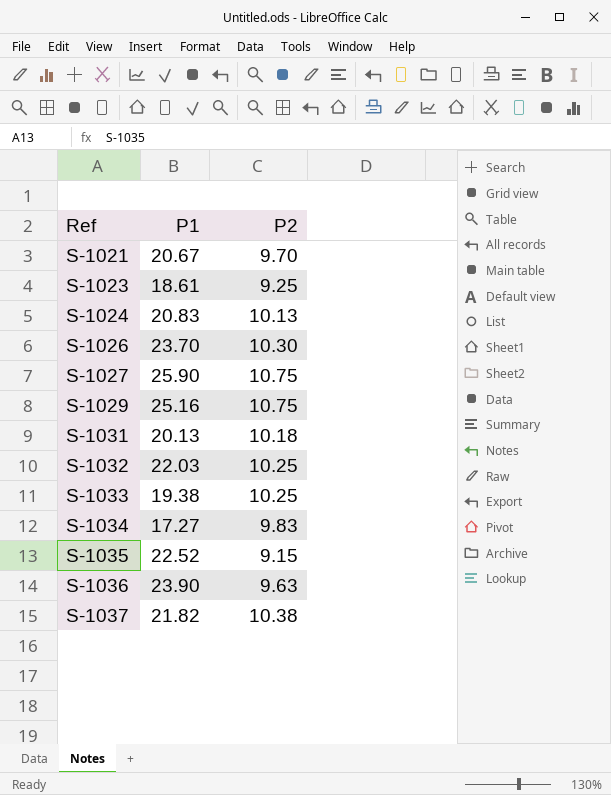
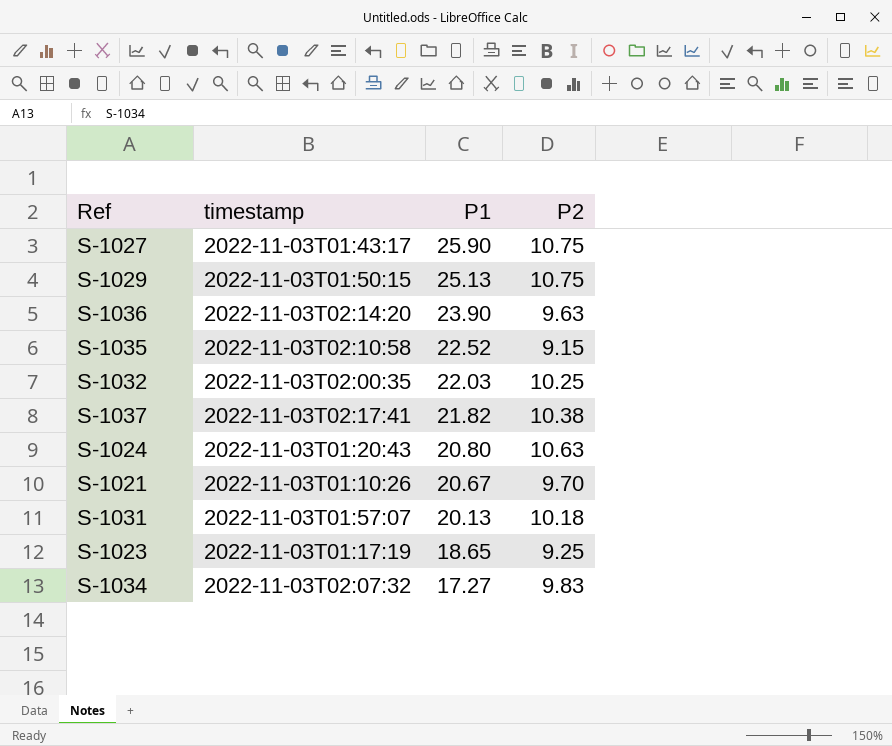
row order: Ref ascending -> P1 descending
column timestamp | position: none -> 2
row S-1026: 23.70 | 10.30 -> none
row S-1033: 19.38 | 10.25 -> none
S-1029 | P1: 25.16 -> 25.13
S-1024 | P1: 20.83 -> 20.80
S-1024 | P2: 10.13 -> 10.63
S-1023 | P1: 18.61 -> 18.65

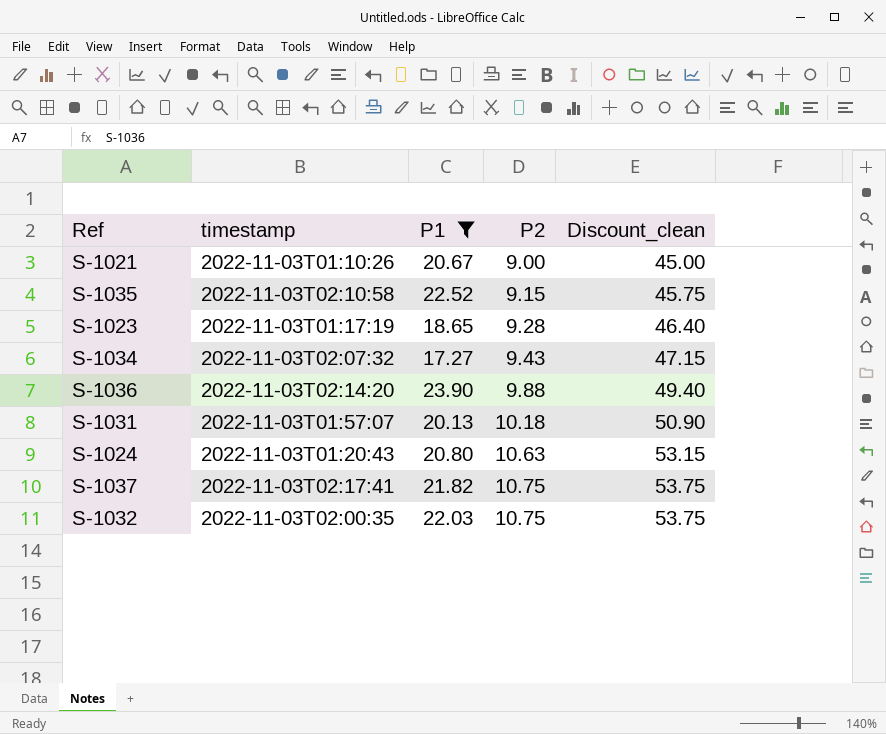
filter: none -> P1 <= 23.90
row order: P1 descending -> P2 ascending
column Discount_clean | formula: none -> [P2] * 5
S-1021 | P2: 9.70 -> 9.00
S-1023 | P2: 9.25 -> 9.28
S-1034 | P2: 9.83 -> 9.43
S-1036 | P2: 9.63 -> 9.88
S-1037 | P2: 10.38 -> 10.75
S-1032 | P2: 10.25 -> 10.75

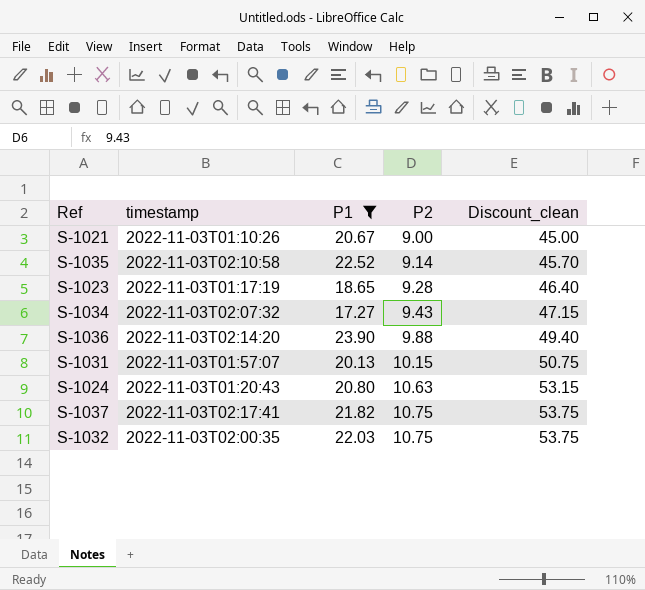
S-1035 | P2: 9.15 -> 9.14
S-1035 | Discount_clean: 45.75 -> 45.70
S-1031 | P2: 10.18 -> 10.15
S-1031 | Discount_clean: 50.90 -> 50.75

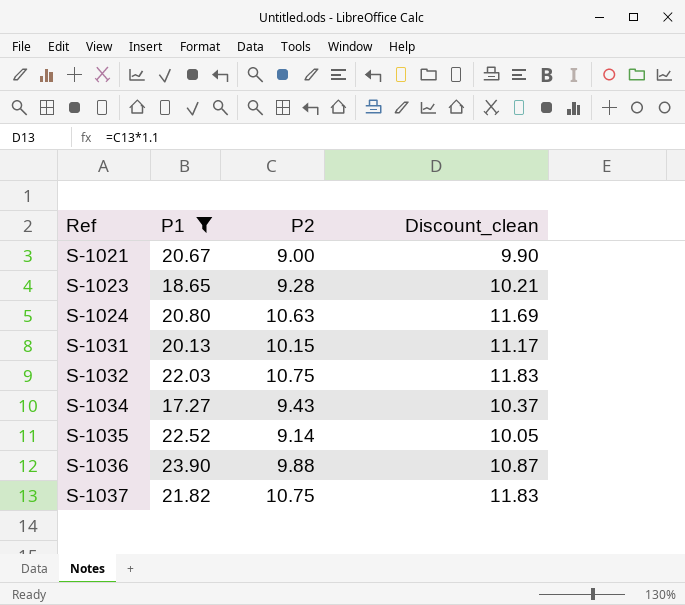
row order: P2 ascending -> Ref ascending
column timestamp | position: 2 -> none
column Discount_clean | formula: [P2] * 5 -> [P2] * 1.1

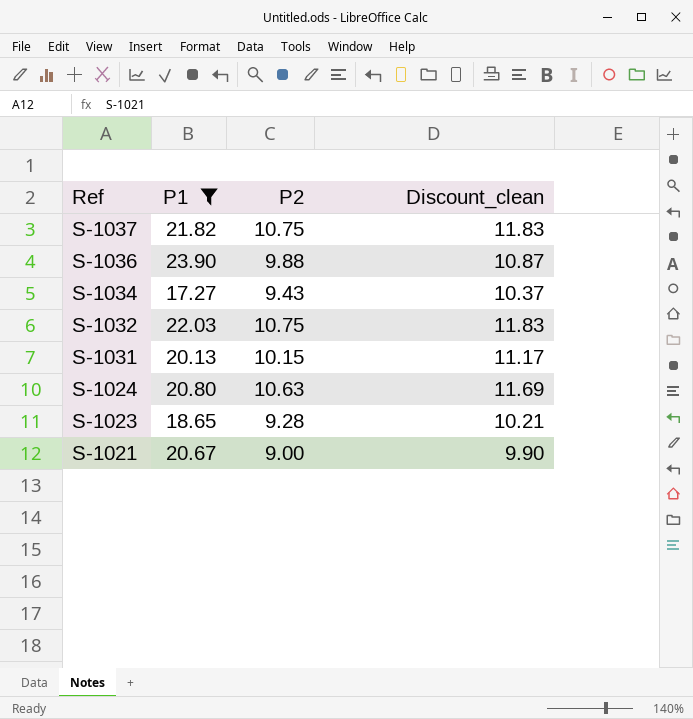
row order: Ref ascending -> Ref descending
row S-1035: 22.52 | 9.14 | 10.05 -> none

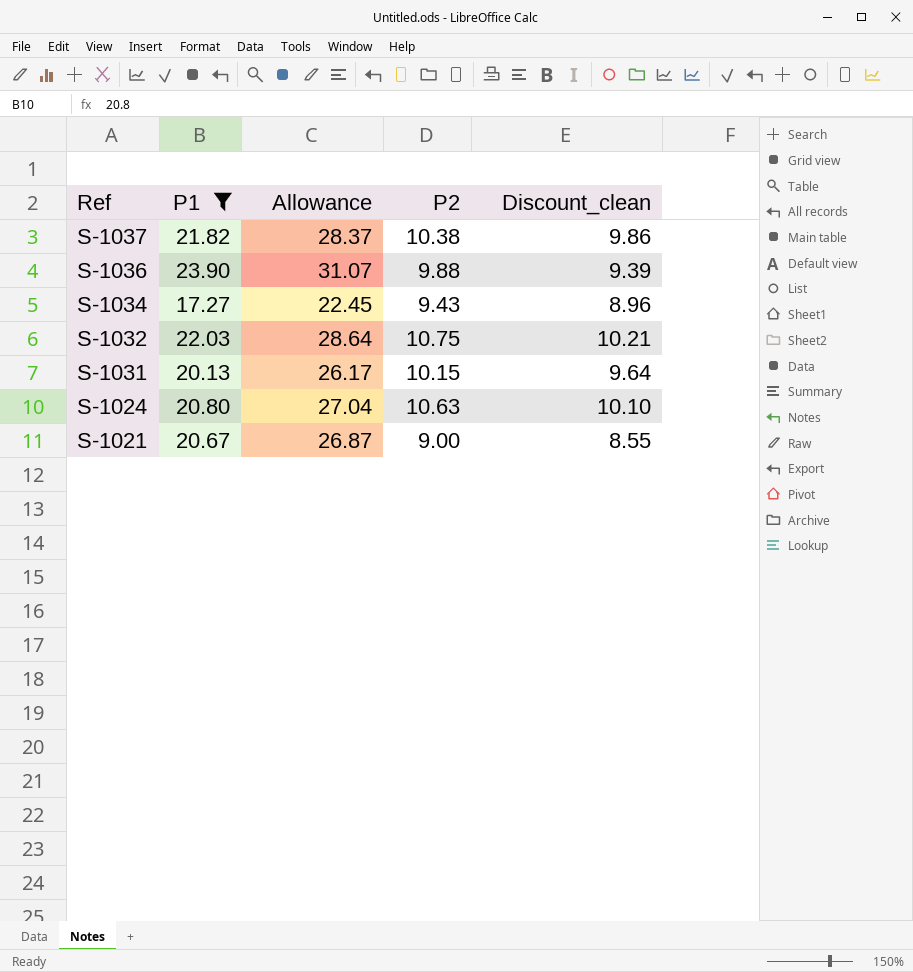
column Allowance | formula: none -> [P1] * 1.3
column Discount_clean | formula: [P2] * 1.1 -> [P2] * 0.95
row S-1023: 18.65 | 9.28 | 10.21 -> none
S-1037 | P2: 10.75 -> 10.38

